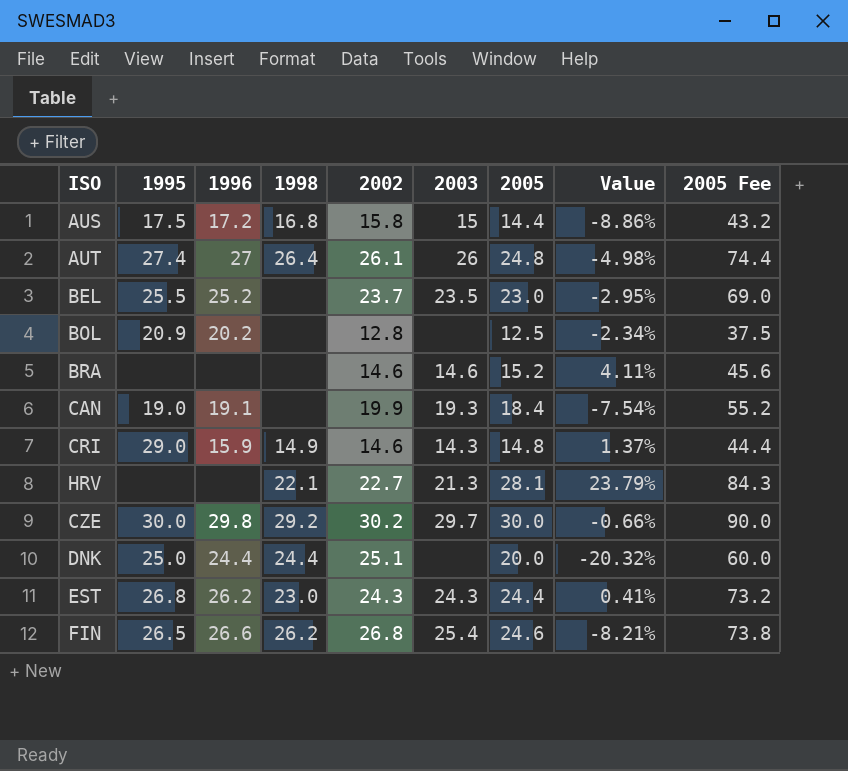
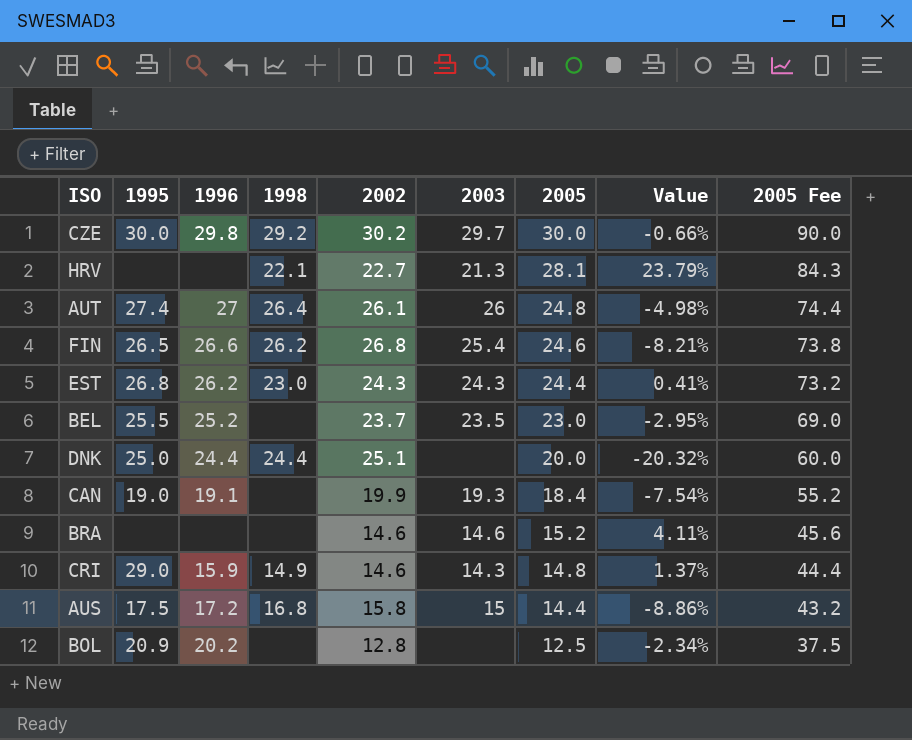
row order: none -> 2005 descending

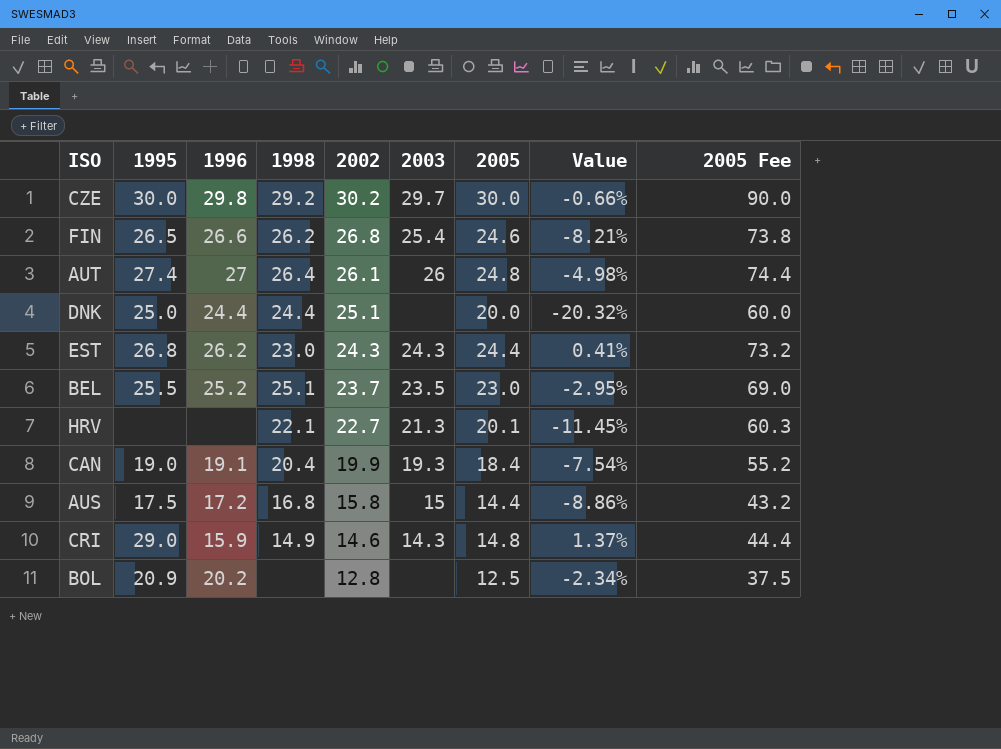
row order: 2005 descending -> 2002 descending
row BRA: none | none | none | 14.6 | 14.6 | 15.2 | 4.11% | 45.6 -> none
BEL | 1998: none -> 25.1
HRV | 2005: 28.1 -> 20.1
HRV | Value: 23.79% -> -11.45%
HRV | 2005 Fee: 84.3 -> 60.3
CAN | 1998: none -> 20.4

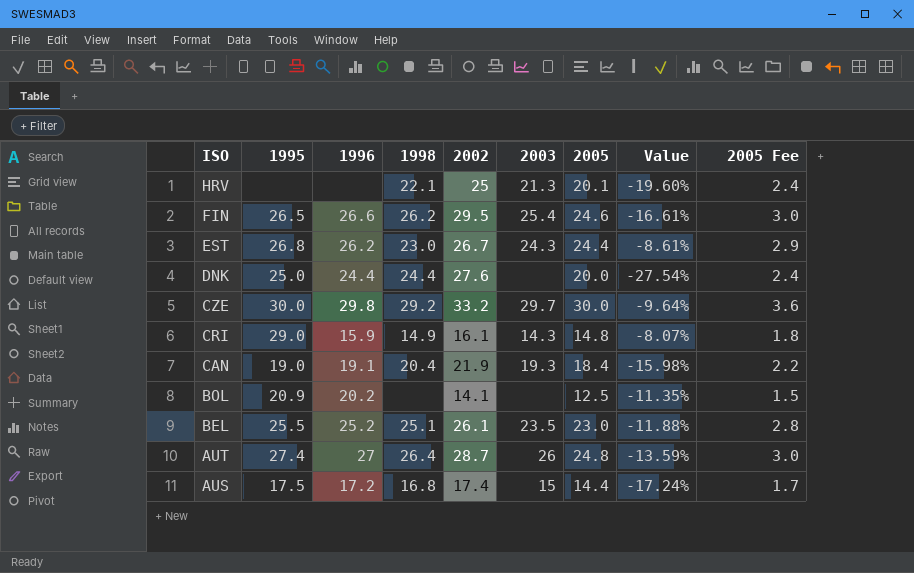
row order: 2002 descending -> ISO descending
column 2005 Fee | formula: [2005] * 3 -> [2005] * 0.12
HRV | 2002: 22.7 -> 25
HRV | Value: -11.45% -> -19.60%
FIN | 2002: 26.8 -> 29.5
FIN | Value: -8.21% -> -16.61%
EST | 2002: 24.3 -> 26.7
EST | Value: 0.41% -> -8.61%
DNK | 2002: 25.1 -> 27.6
DNK | Value: -20.32% -> -27.54%
CZE | 2002: 30.2 -> 33.2
CZE | Value: -0.66% -> -9.64%
CRI | 2002: 14.6 -> 16.1
CRI | Value: 1.37% -> -8.07%
CAN | 2002: 19.9 -> 21.9
CAN | Value: -7.54% -> -15.98%
BOL | 2002: 12.8 -> 14.1
BOL | Value: -2.34% -> -11.35%
BEL | 2002: 23.7 -> 26.1
BEL | Value: -2.95% -> -11.88%
AUT | 2002: 26.1 -> 28.7
AUT | Value: -4.98% -> -13.59%
AUS | 2002: 15.8 -> 17.4
AUS | Value: -8.86% -> -17.24%

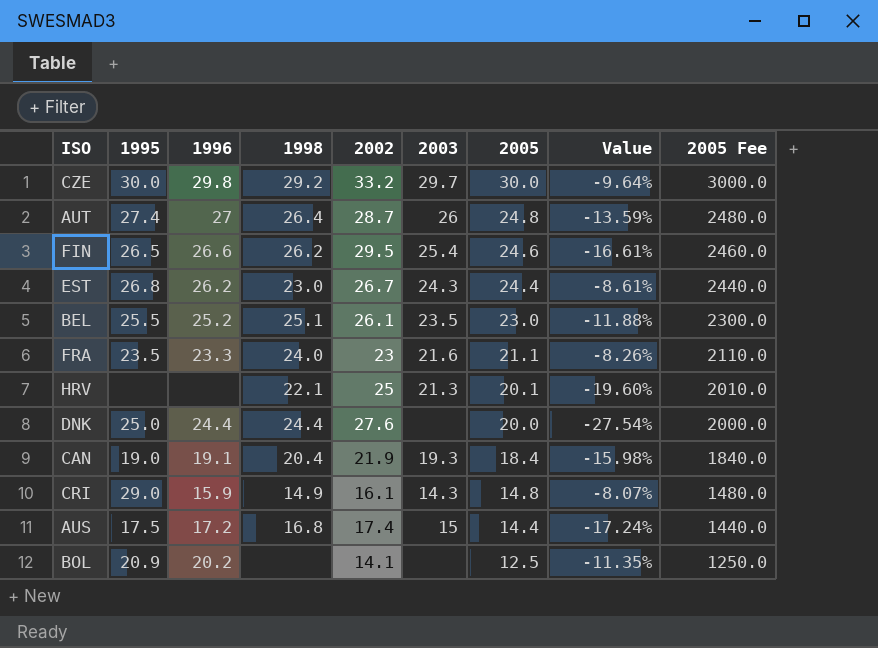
row order: ISO descending -> 2005 descending
column 2005 Fee | formula: [2005] * 0.12 -> [2005] * 100
row FRA: none -> 23.5 | 23.3 | 24.0 | 23 | 21.6 | 21.1 | -8.26% | 2110.0

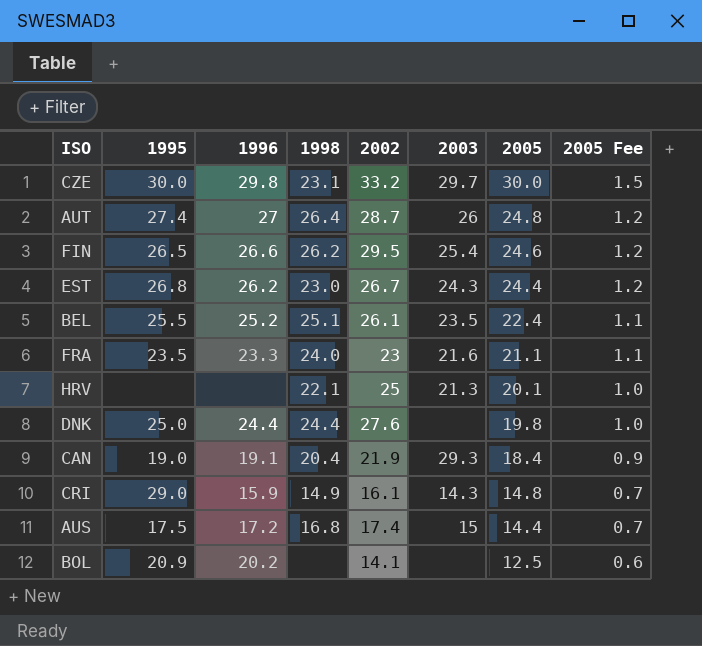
column Value | formula: ([2005] - [2002]) / [2002] -> none
column 2005 Fee | formula: [2005] * 100 -> [2005] * 0.05
CZE | 1998: 29.2 -> 23.1
BEL | 2005: 23.0 -> 22.4
DNK | 2005: 20.0 -> 19.8
CAN | 2003: 19.3 -> 29.3

